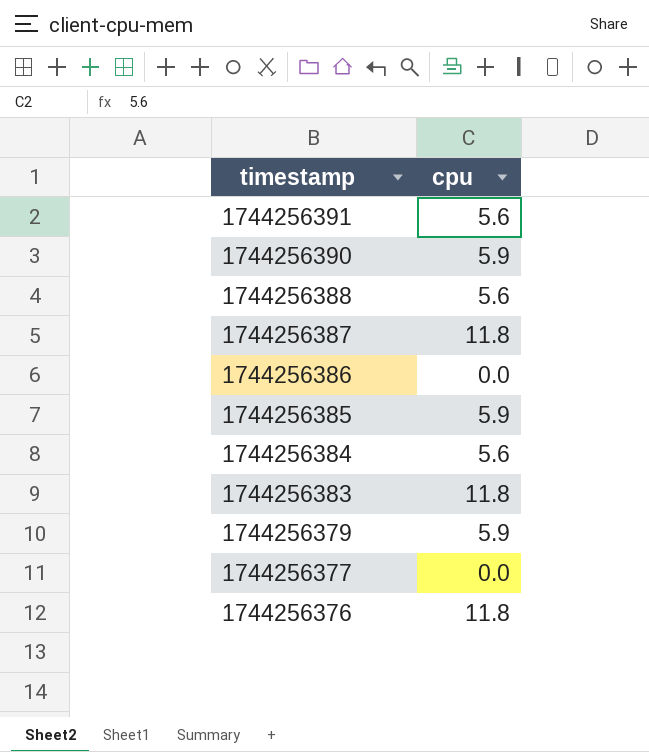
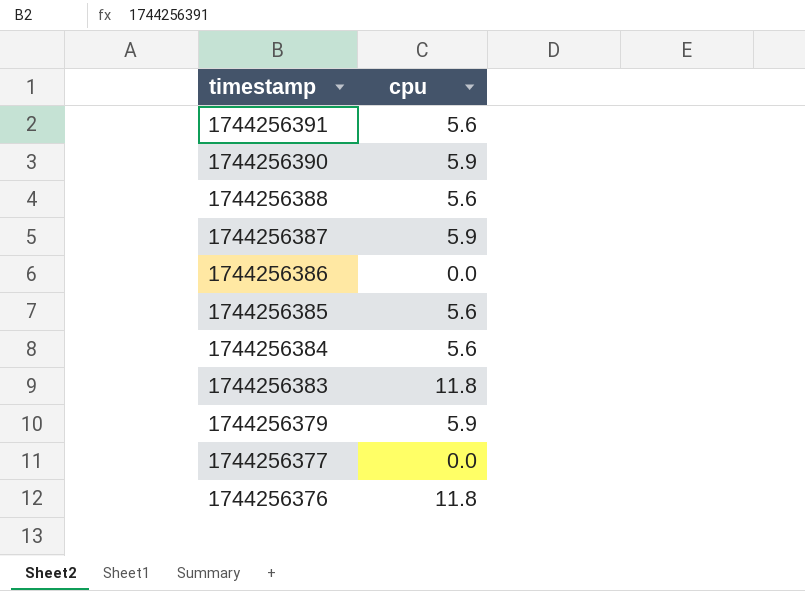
1744256387 | cpu: 11.8 -> 5.9
1744256385 | cpu: 5.9 -> 5.6

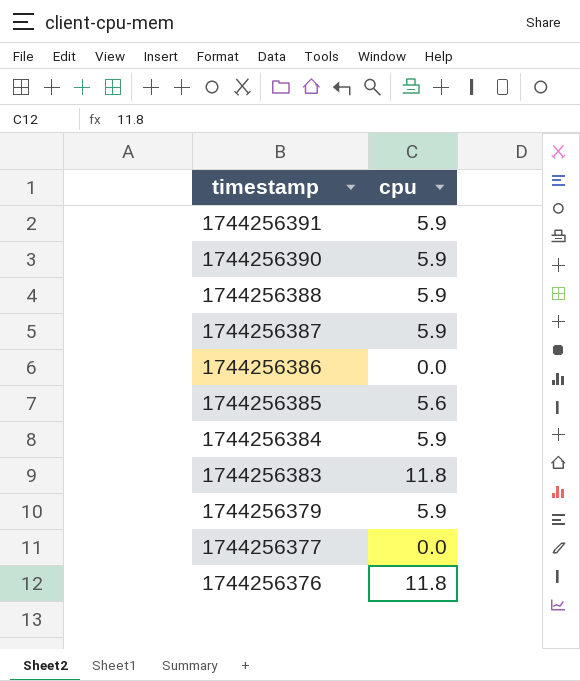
1744256391 | cpu: 5.6 -> 5.9
1744256388 | cpu: 5.6 -> 5.9
1744256384 | cpu: 5.6 -> 5.9

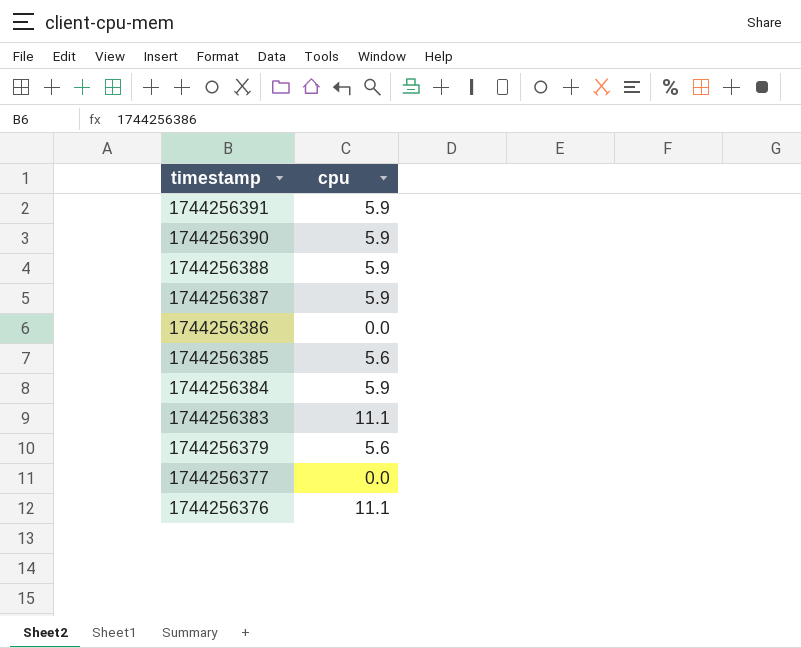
1744256383 | cpu: 11.8 -> 11.1
1744256379 | cpu: 5.9 -> 5.6
1744256376 | cpu: 11.8 -> 11.1

